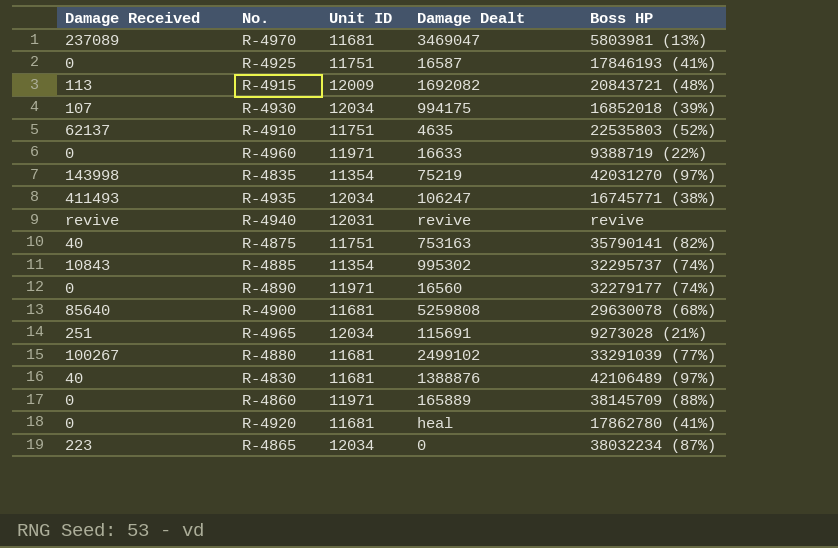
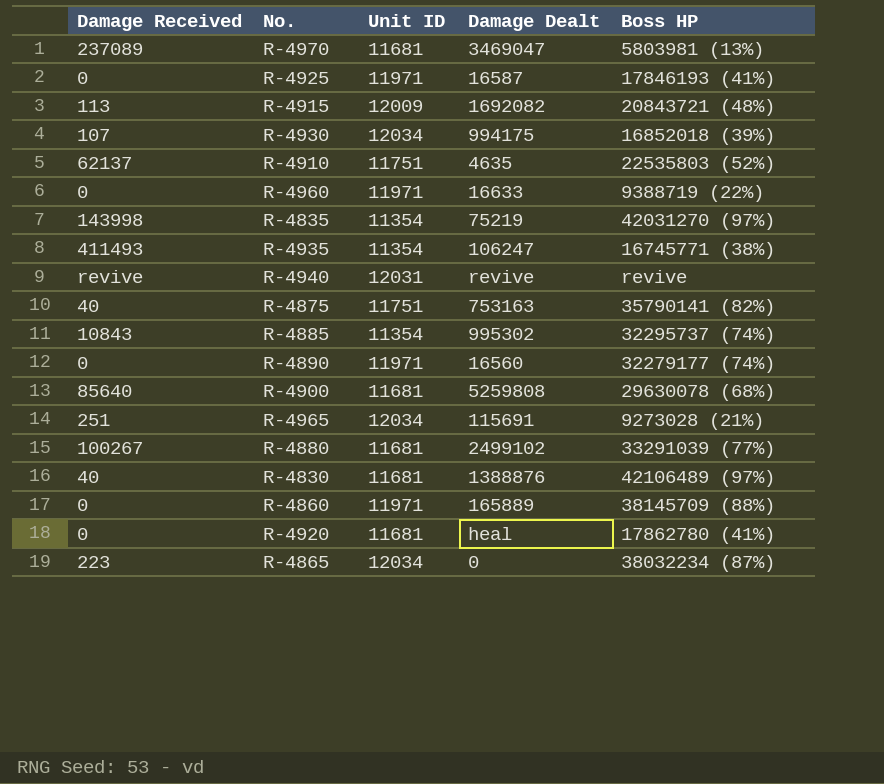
R-4925 | Unit ID: 11751 -> 11971
R-4935 | Unit ID: 12034 -> 11354

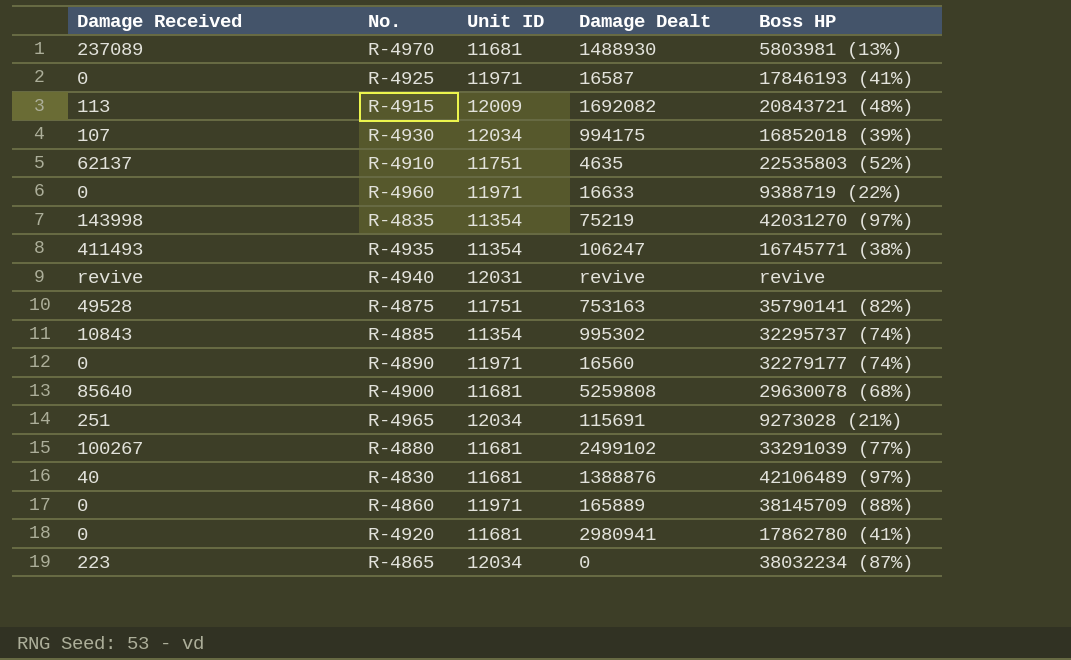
R-4970 | Damage Dealt: 3469047 -> 1488930
R-4875 | Damage Received: 40 -> 49528
R-4920 | Damage Dealt: heal -> 2980941

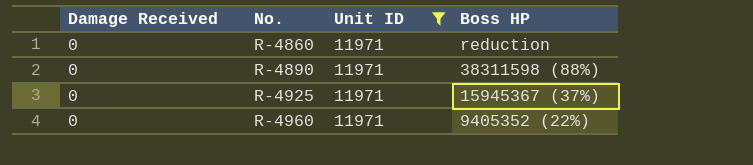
filter: none -> Unit ID = 11971
row order: none -> No. ascending
column Damage Dealt | position: 4 -> none
R-4860 | Boss HP: 38145709 (88%) -> reduction
R-4890 | Boss HP: 32279177 (74%) -> 38311598 (88%)
R-4925 | Boss HP: 17846193 (41%) -> 15945367 (37%)
R-4960 | Boss HP: 9388719 (22%) -> 9405352 (22%)

